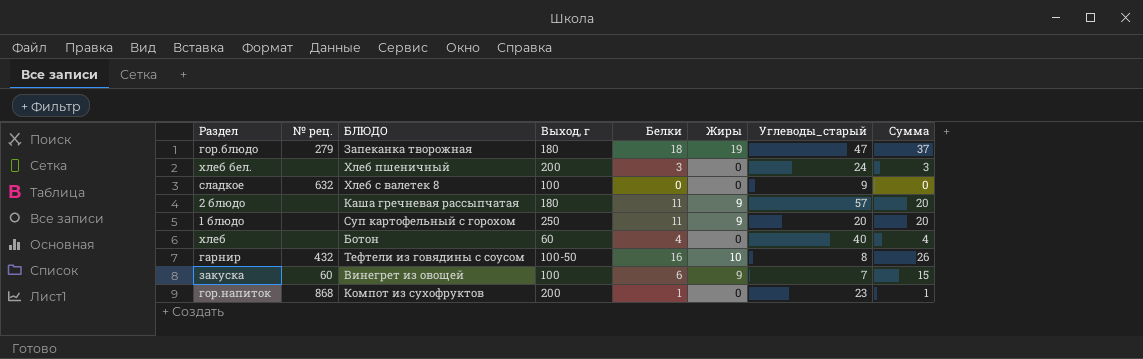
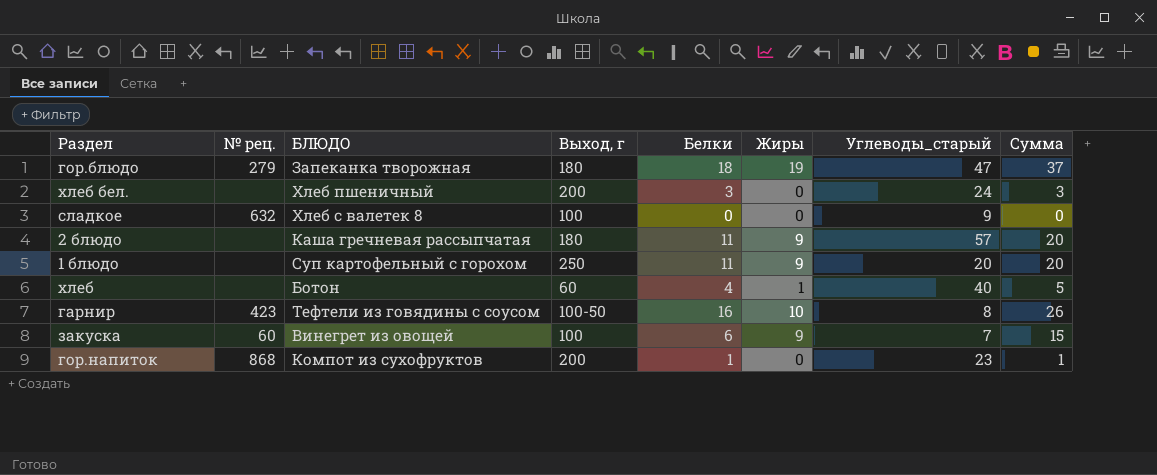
хлеб | Жиры: 0 -> 1
хлеб | Сумма: 4 -> 5
гарнир | № рец.: 432 -> 423

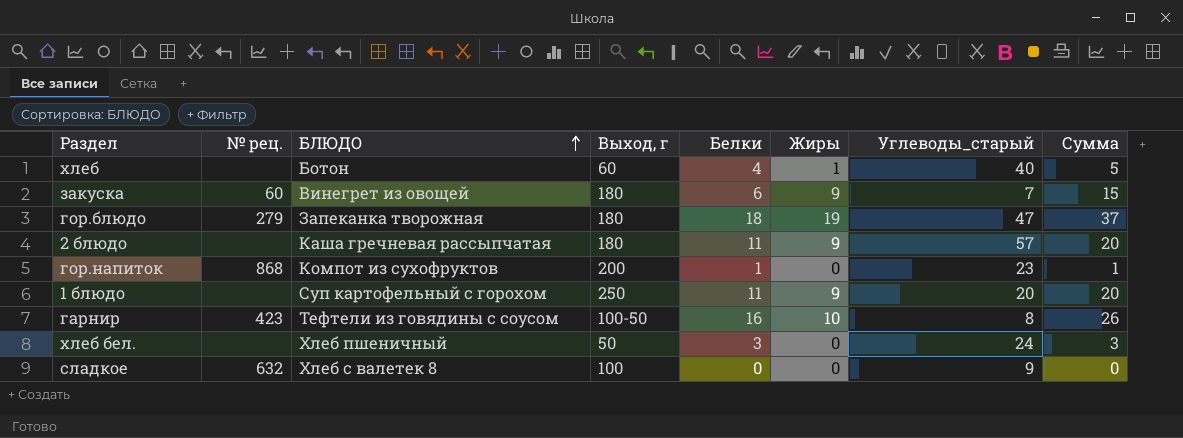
row order: none -> БЛЮДО ascending
закуска | Выход, г: 100 -> 180
хлеб бел. | Выход, г: 200 -> 50

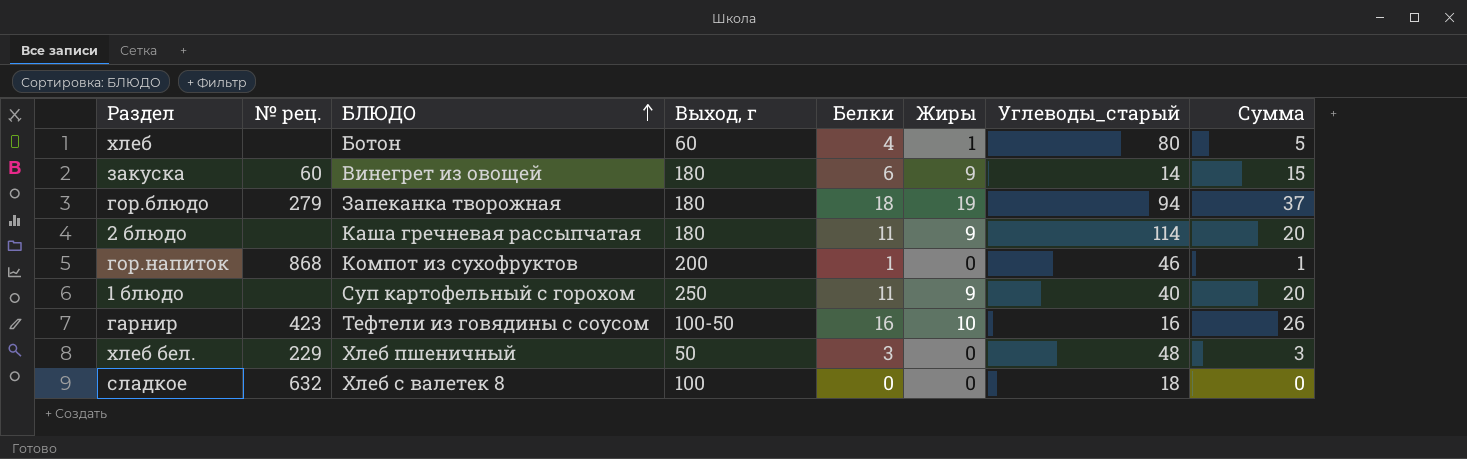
хлеб | Углеводы_старый: 40 -> 80
закуска | Углеводы_старый: 7 -> 14
гор.блюдо | Углеводы_старый: 47 -> 94
2 блюдо | Углеводы_старый: 57 -> 114
гор.напиток | Углеводы_старый: 23 -> 46
1 блюдо | Углеводы_старый: 20 -> 40
гарнир | Углеводы_старый: 8 -> 16
хлеб бел. | № рец.: none -> 229
хлеб бел. | Углеводы_старый: 24 -> 48
сладкое | Углеводы_старый: 9 -> 18

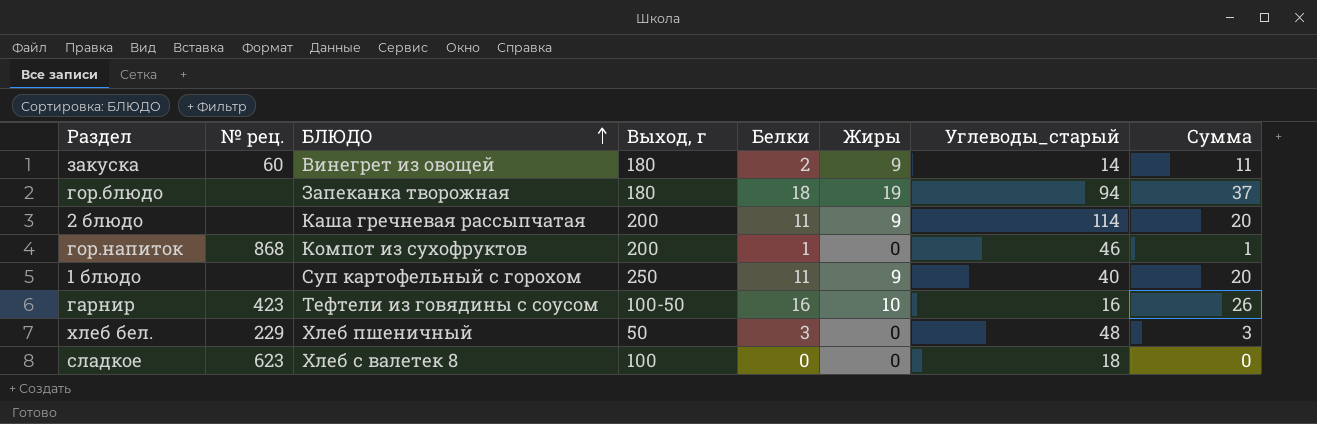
row хлеб: none | Ботон | 60 | 4 | 1 | 80 | 5 -> none
закуска | Белки: 6 -> 2
закуска | Сумма: 15 -> 11
гор.блюдо | № рец.: 279 -> none
2 блюдо | Выход, г: 180 -> 200
сладкое | № рец.: 632 -> 623

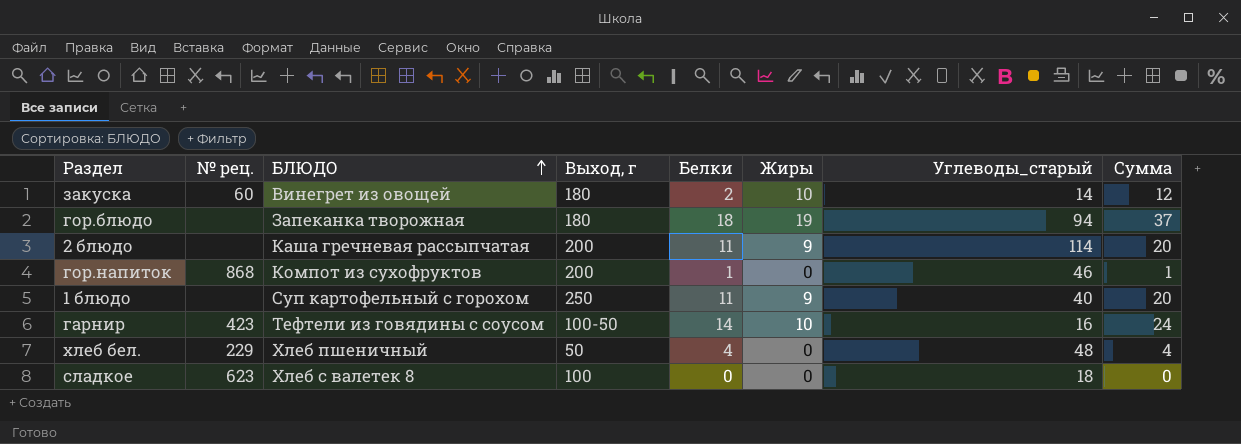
закуска | Жиры: 9 -> 10
закуска | Сумма: 11 -> 12
гарнир | Белки: 16 -> 14
гарнир | Сумма: 26 -> 24
хлеб бел. | Белки: 3 -> 4
хлеб бел. | Сумма: 3 -> 4

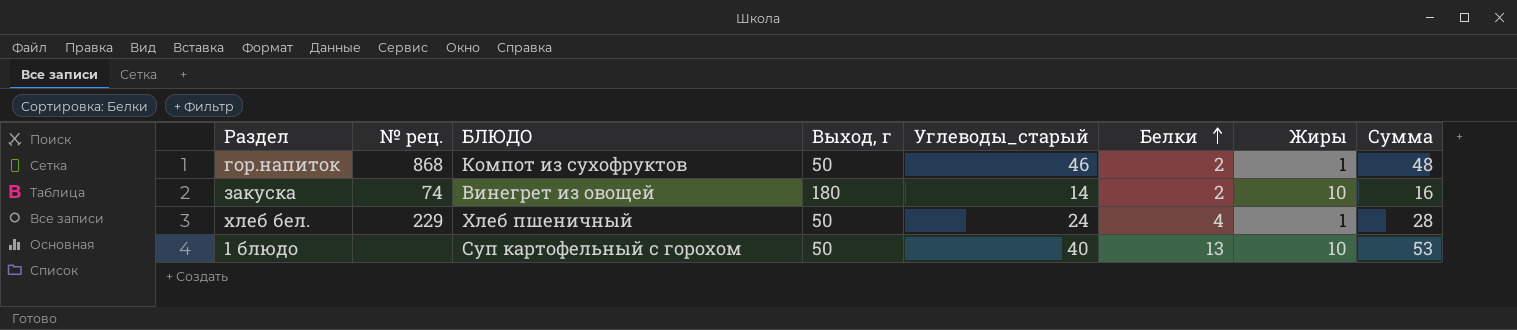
row order: БЛЮДО ascending -> Белки ascending
column Углеводы_старый | position: 7 -> 5
column Сумма | formula: [Белки] + [Жиры] -> [Углеводы_старый] + [Белки]
row гор.блюдо: none | Запеканка творожная | 180 | 18 | 19 | 94 | 37 -> none
row 2 блюдо: none | Каша гречневая рассыпчатая | 200 | 11 | 9 | 114 | 20 -> none
row гарнир: 423 | Тефтели из говядины с соусом | 100-50 | 14 | 10 | 16 | 24 -> none
row сладкое: 623 | Хлеб с валетек 8 | 100 | 0 | 0 | 18 | 0 -> none
гор.напиток | Выход, г: 200 -> 50
гор.напиток | Белки: 1 -> 2
гор.напиток | Жиры: 0 -> 1
закуска | № рец.: 60 -> 74
хлеб бел. | Углеводы_старый: 48 -> 24
хлеб бел. | Жиры: 0 -> 1
1 блюдо | Выход, г: 250 -> 50
1 блюдо | Белки: 11 -> 13
1 блюдо | Жиры: 9 -> 10

